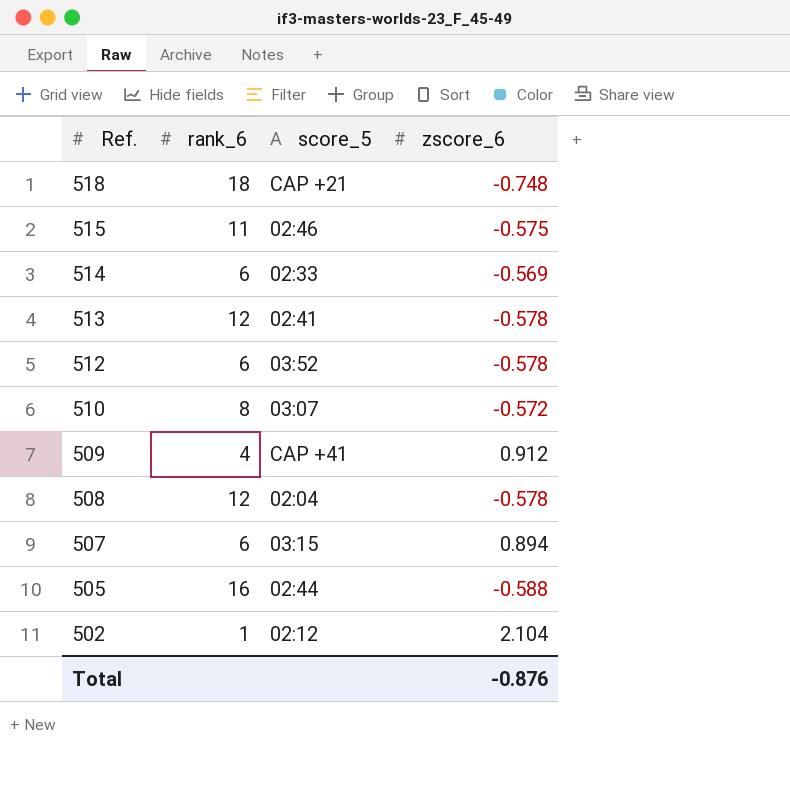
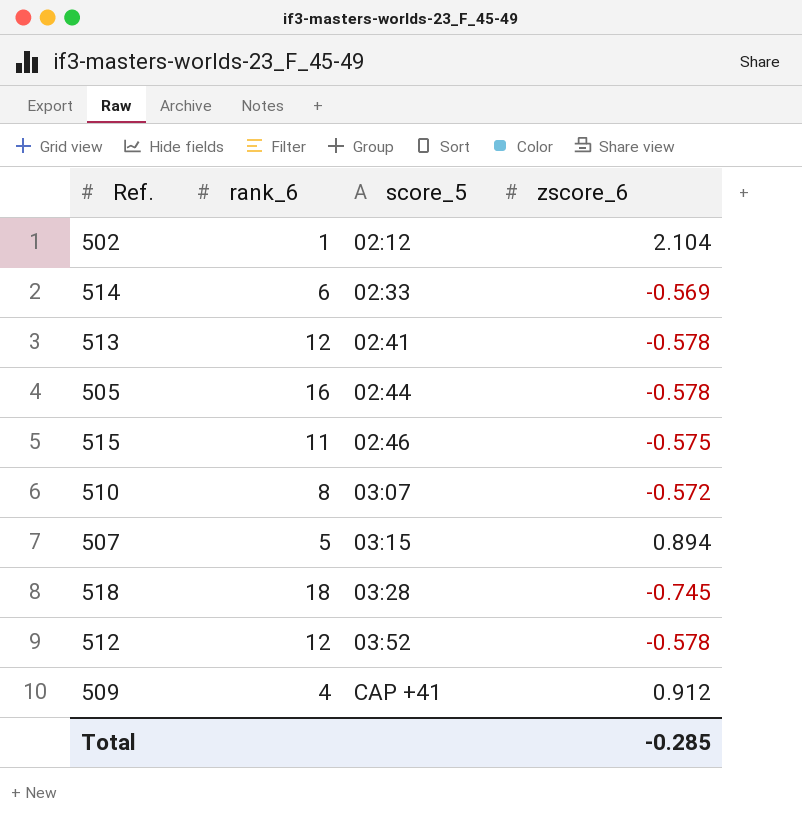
row order: Ref. descending -> score_5 ascending
row 508: 12 | 02:04 | -0.578 -> none
505 | zscore_6: -0.588 -> -0.578
507 | rank_6: 6 -> 5
518 | score_5: CAP +21 -> 03:28
518 | zscore_6: -0.748 -> -0.745
512 | rank_6: 6 -> 12
Total | zscore_6: -0.876 -> -0.285

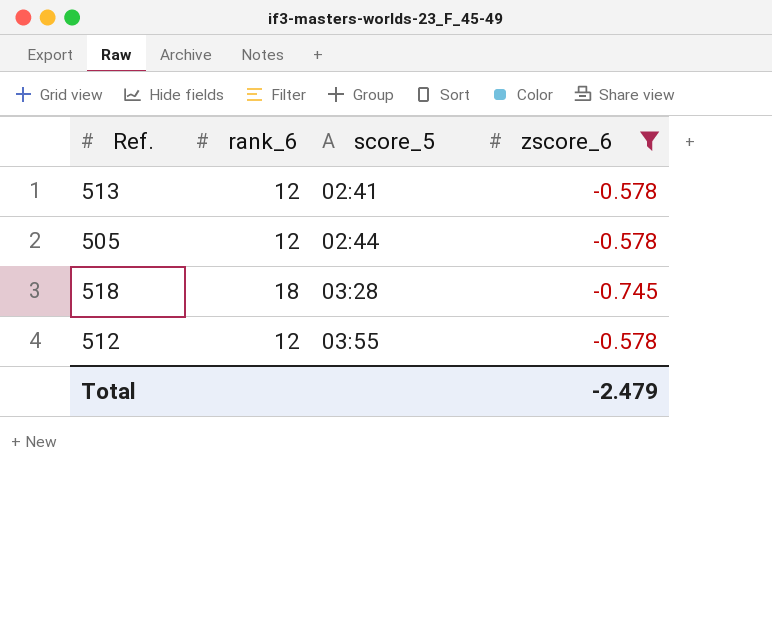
filter: none -> zscore_6 <= -0.578
505 | rank_6: 16 -> 12
512 | score_5: 03:52 -> 03:55
Total | zscore_6: -0.285 -> -2.479

